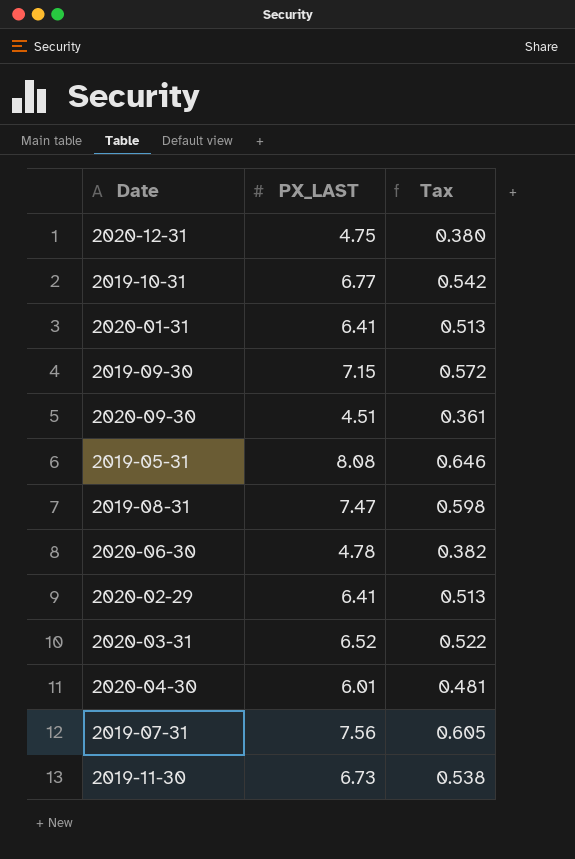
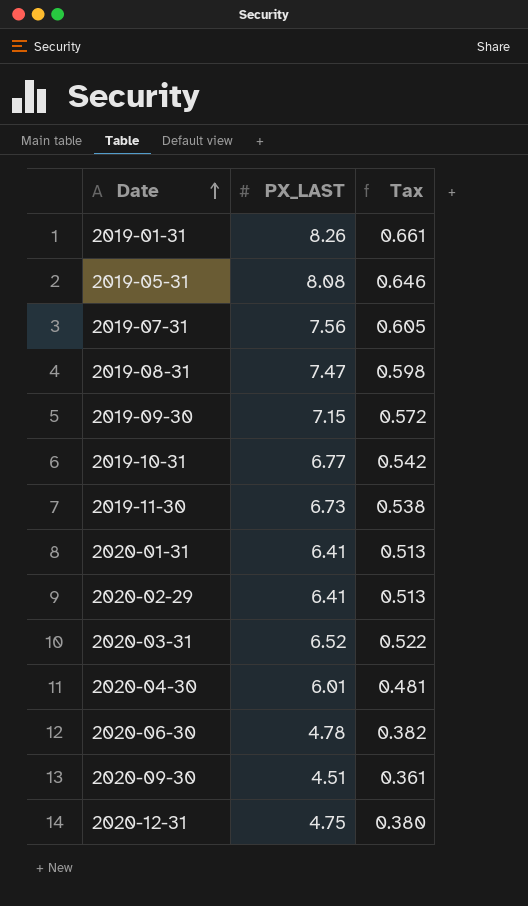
row order: none -> Date ascending
row 2019-01-31: none -> 8.26 | 0.661

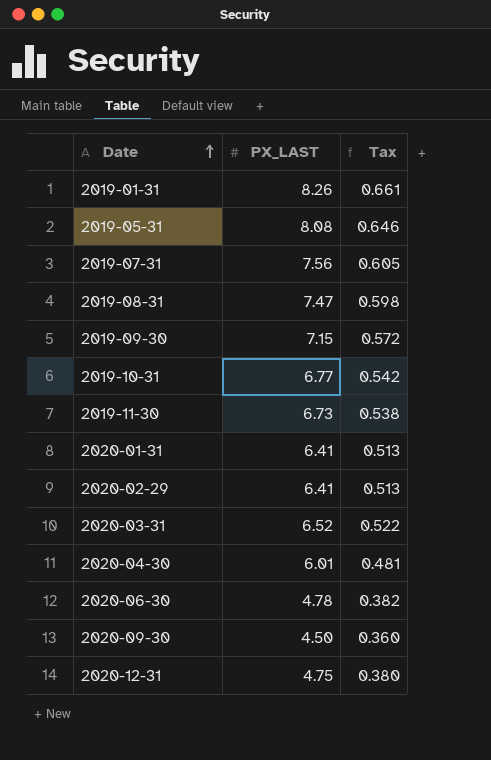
2020-09-30 | PX_LAST: 4.51 -> 4.50
2020-09-30 | Tax: 0.361 -> 0.360

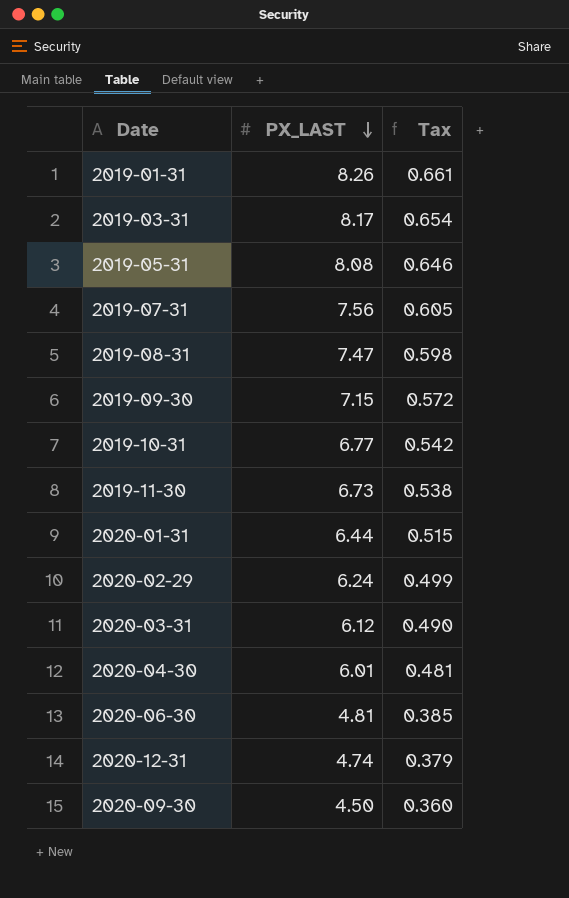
row order: Date ascending -> PX_LAST descending
row 2019-03-31: none -> 8.17 | 0.654
2020-01-31 | PX_LAST: 6.41 -> 6.44
2020-01-31 | Tax: 0.513 -> 0.515
2020-02-29 | PX_LAST: 6.41 -> 6.24
2020-02-29 | Tax: 0.513 -> 0.499
2020-03-31 | PX_LAST: 6.52 -> 6.12
2020-03-31 | Tax: 0.522 -> 0.490
2020-06-30 | PX_LAST: 4.78 -> 4.81
2020-06-30 | Tax: 0.382 -> 0.385
2020-12-31 | PX_LAST: 4.75 -> 4.74
2020-12-31 | Tax: 0.380 -> 0.379

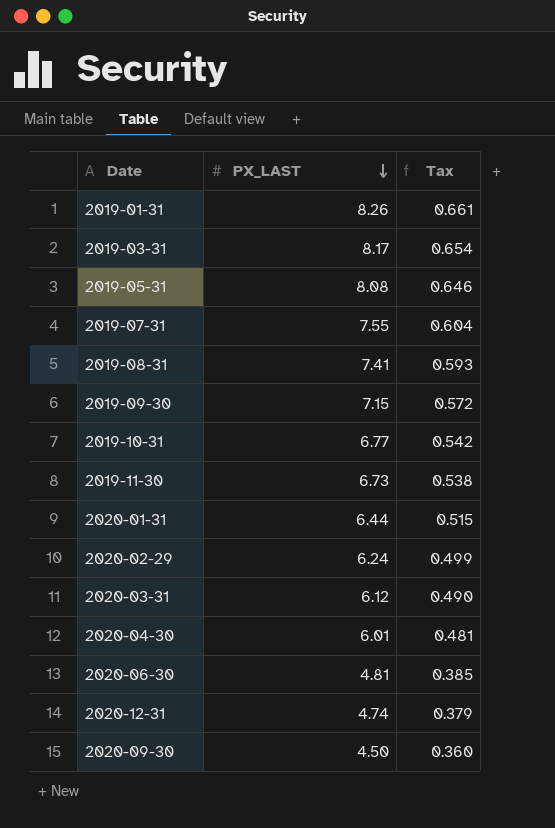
2019-07-31 | PX_LAST: 7.56 -> 7.55
2019-07-31 | Tax: 0.605 -> 0.604
2019-08-31 | PX_LAST: 7.47 -> 7.41
2019-08-31 | Tax: 0.598 -> 0.593

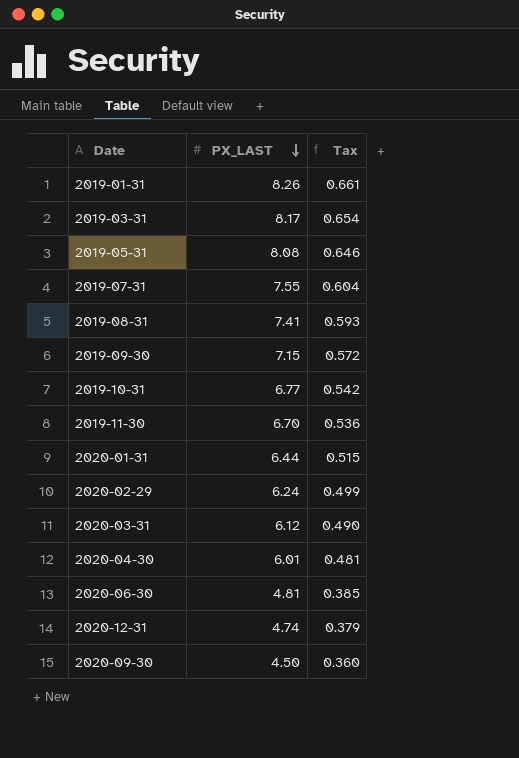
2019-11-30 | PX_LAST: 6.73 -> 6.70
2019-11-30 | Tax: 0.538 -> 0.536

